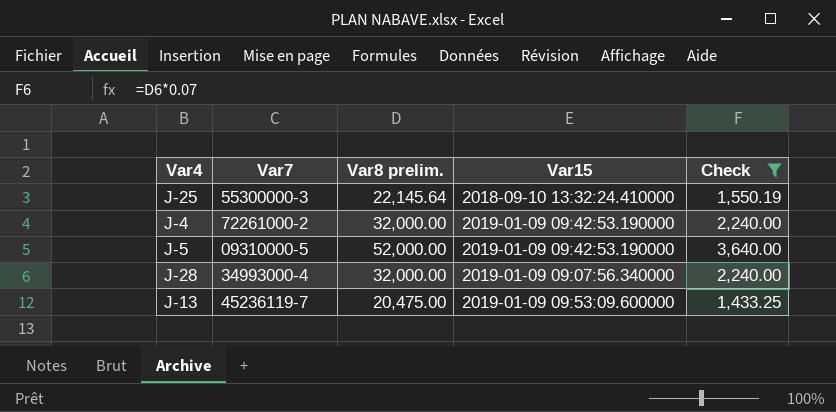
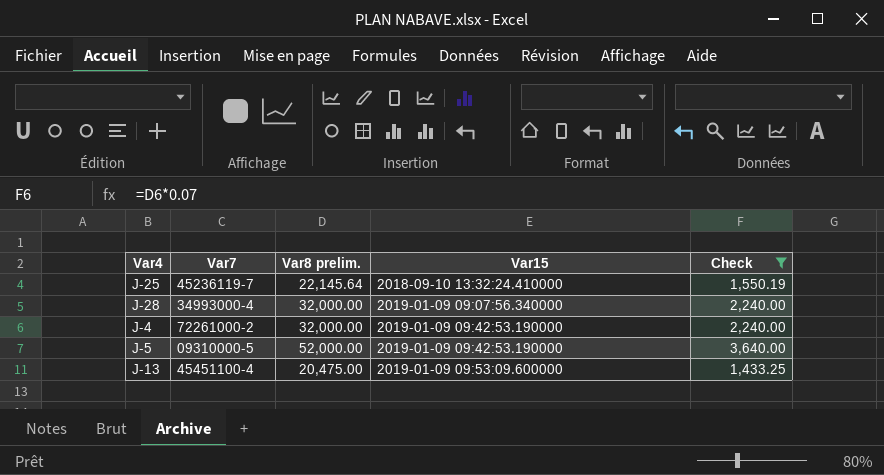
row order: none -> Var15 ascending
J-25 | Var7: 55300000-3 -> 45236119-7
J-13 | Var7: 45236119-7 -> 45451100-4

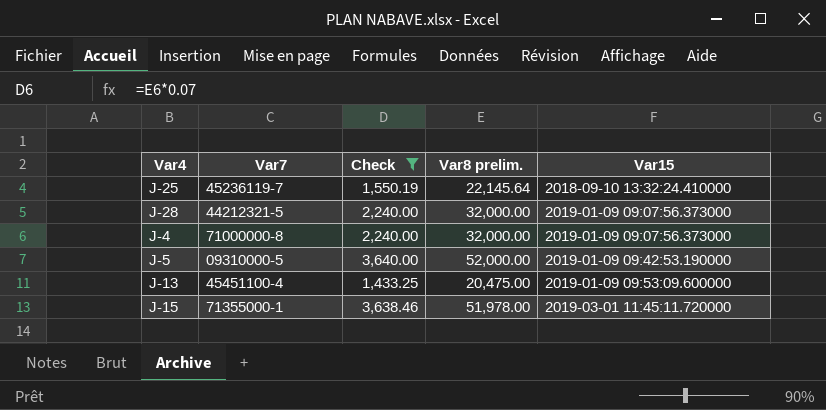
column Check | position: 5 -> 3
J-28 | Var7: 34993000-4 -> 44212321-5
J-28 | Var15: 2019-01-09 09:07:56.340000 -> 2019-01-09 09:07:56.373000
J-4 | Var7: 72261000-2 -> 71000000-8
J-4 | Var15: 2019-01-09 09:42:53.190000 -> 2019-01-09 09:07:56.373000
row J-15: none -> 71355000-1 | 3,638.46 | 51,978.00 | 2019-03-01 11:45:11.720000

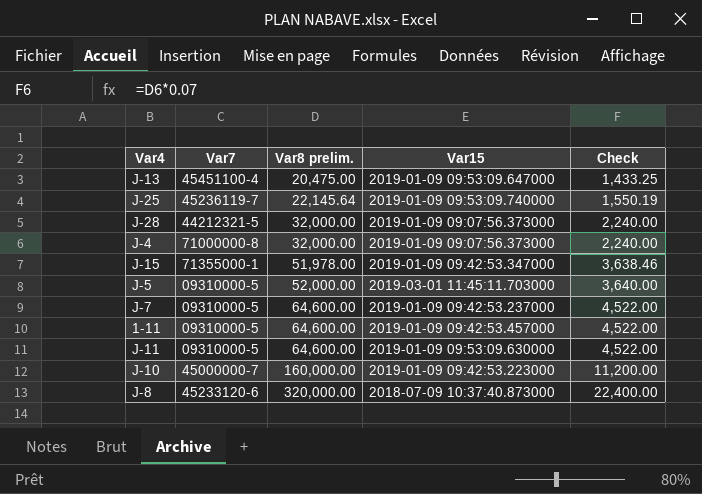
filter: Check <= 3,640.00 -> none
row order: Var15 ascending -> Var8 prelim. ascending
column Check | position: 3 -> 5
J-13 | Var15: 2019-01-09 09:53:09.600000 -> 2019-01-09 09:53:09.647000
J-25 | Var15: 2018-09-10 13:32:24.410000 -> 2019-01-09 09:53:09.740000
J-15 | Var15: 2019-03-01 11:45:11.720000 -> 2019-01-09 09:42:53.347000
J-5 | Var15: 2019-01-09 09:42:53.190000 -> 2019-03-01 11:45:11.703000

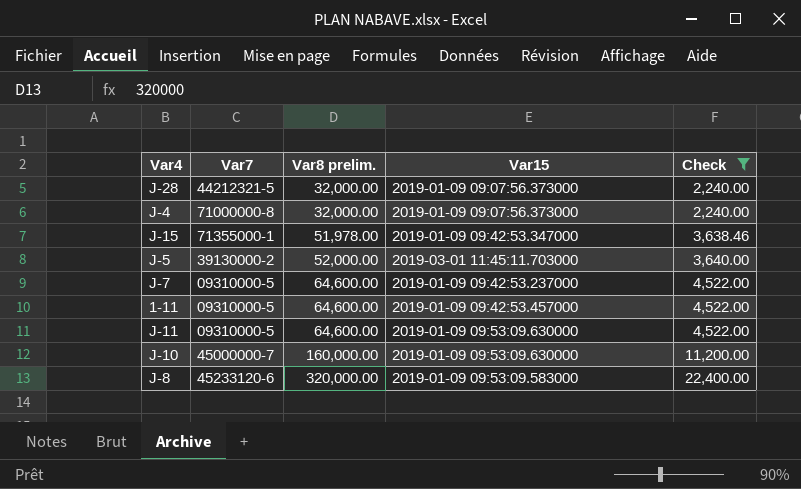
filter: none -> Check >= 2,240.00
J-5 | Var7: 09310000-5 -> 39130000-2
J-10 | Var15: 2019-01-09 09:42:53.223000 -> 2019-01-09 09:53:09.630000
J-8 | Var15: 2018-07-09 10:37:40.873000 -> 2019-01-09 09:53:09.583000

